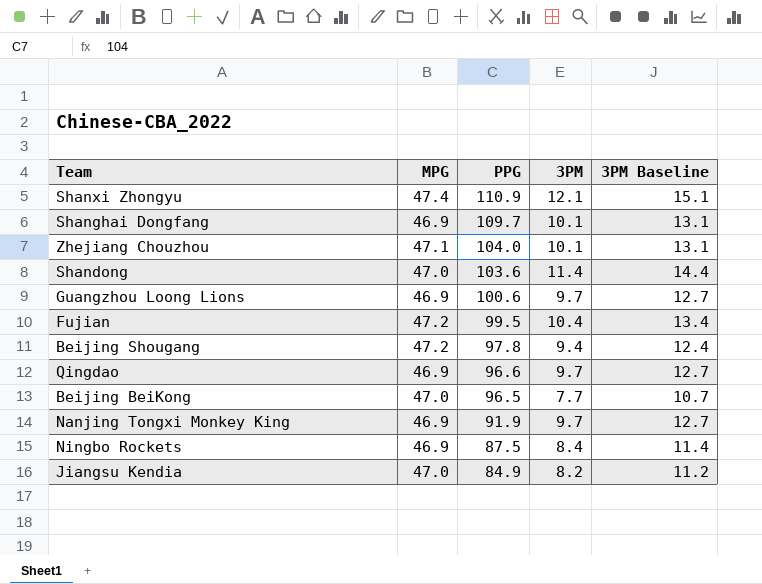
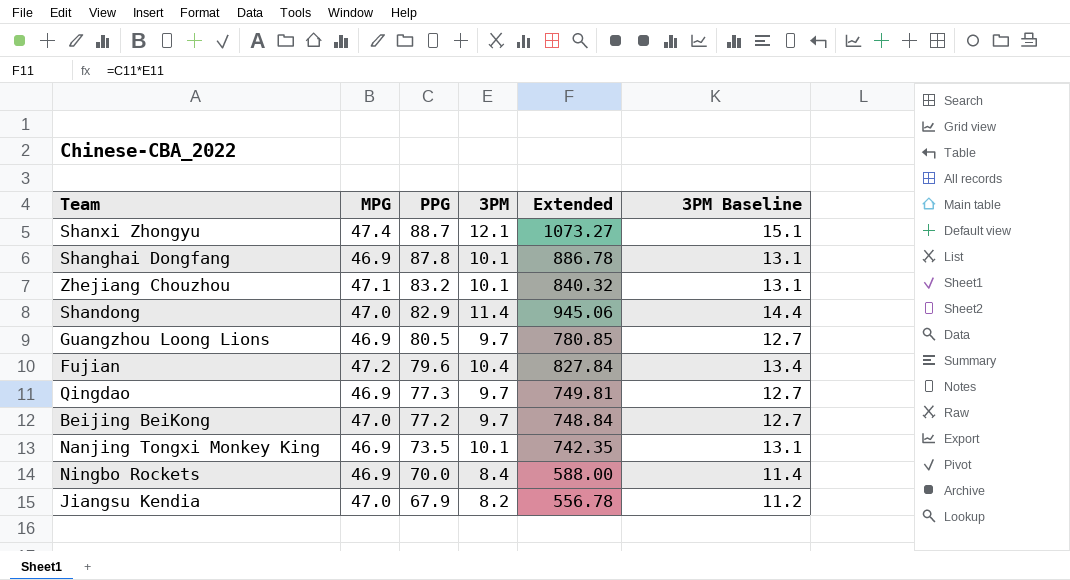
column Extended | formula: none -> [PPG] * [3PM]
row Beijing Shougang: 47.2 | 97.8 | 9.4 | 12.4 -> none
Shanxi Zhongyu | PPG: 110.9 -> 88.7
Shanghai Dongfang | PPG: 109.7 -> 87.8
Zhejiang Chouzhou | PPG: 104.0 -> 83.2
Shandong | PPG: 103.6 -> 82.9
Guangzhou Loong Lions | PPG: 100.6 -> 80.5
Fujian | PPG: 99.5 -> 79.6
Qingdao | PPG: 96.6 -> 77.3
Beijing BeiKong | PPG: 96.5 -> 77.2
Beijing BeiKong | 3PM: 7.7 -> 9.7
Beijing BeiKong | 3PM Baseline: 10.7 -> 12.7
Nanjing Tongxi Monkey King | PPG: 91.9 -> 73.5
Nanjing Tongxi Monkey King | 3PM: 9.7 -> 10.1
Nanjing Tongxi Monkey King | 3PM Baseline: 12.7 -> 13.1
Ningbo Rockets | PPG: 87.5 -> 70.0
Jiangsu Kendia | PPG: 84.9 -> 67.9

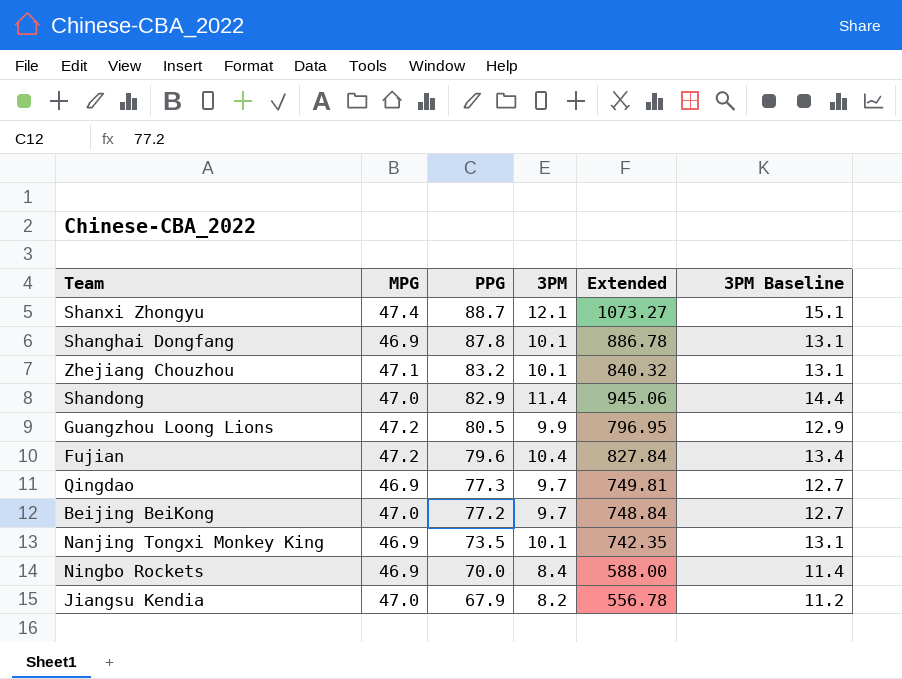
Guangzhou Loong Lions | MPG: 46.9 -> 47.2
Guangzhou Loong Lions | 3PM: 9.7 -> 9.9
Guangzhou Loong Lions | Extended: 780.85 -> 796.95
Guangzhou Loong Lions | 3PM Baseline: 12.7 -> 12.9

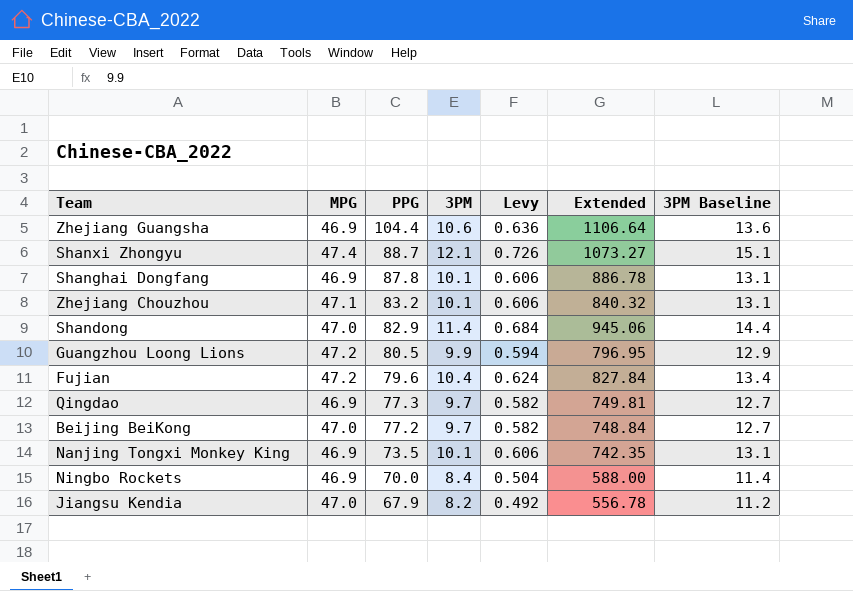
column Levy | formula: none -> [3PM] * 0.06
row Zhejiang Guangsha: none -> 46.9 | 104.4 | 10.6 | 0.636 | 1106.64 | 13.6

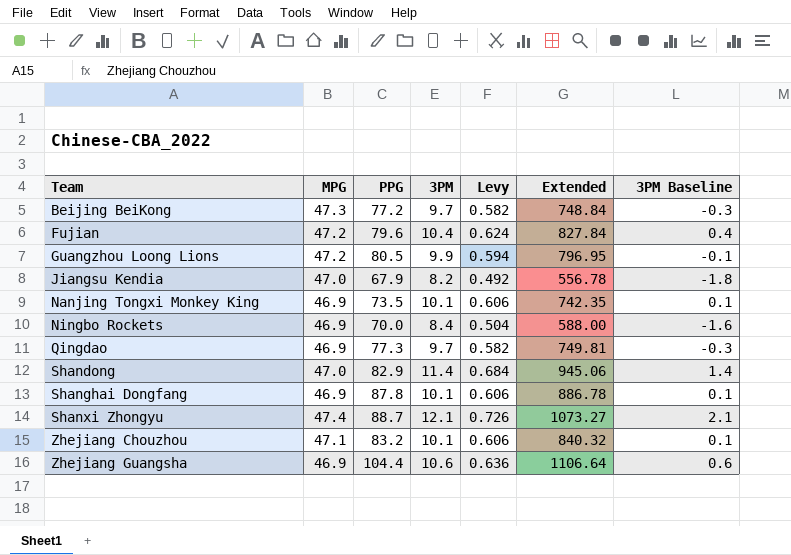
row order: PPG descending -> Team ascending
column 3PM Baseline | formula: [3PM] + 3 -> [3PM] - 10
Beijing BeiKong | MPG: 47.0 -> 47.3

